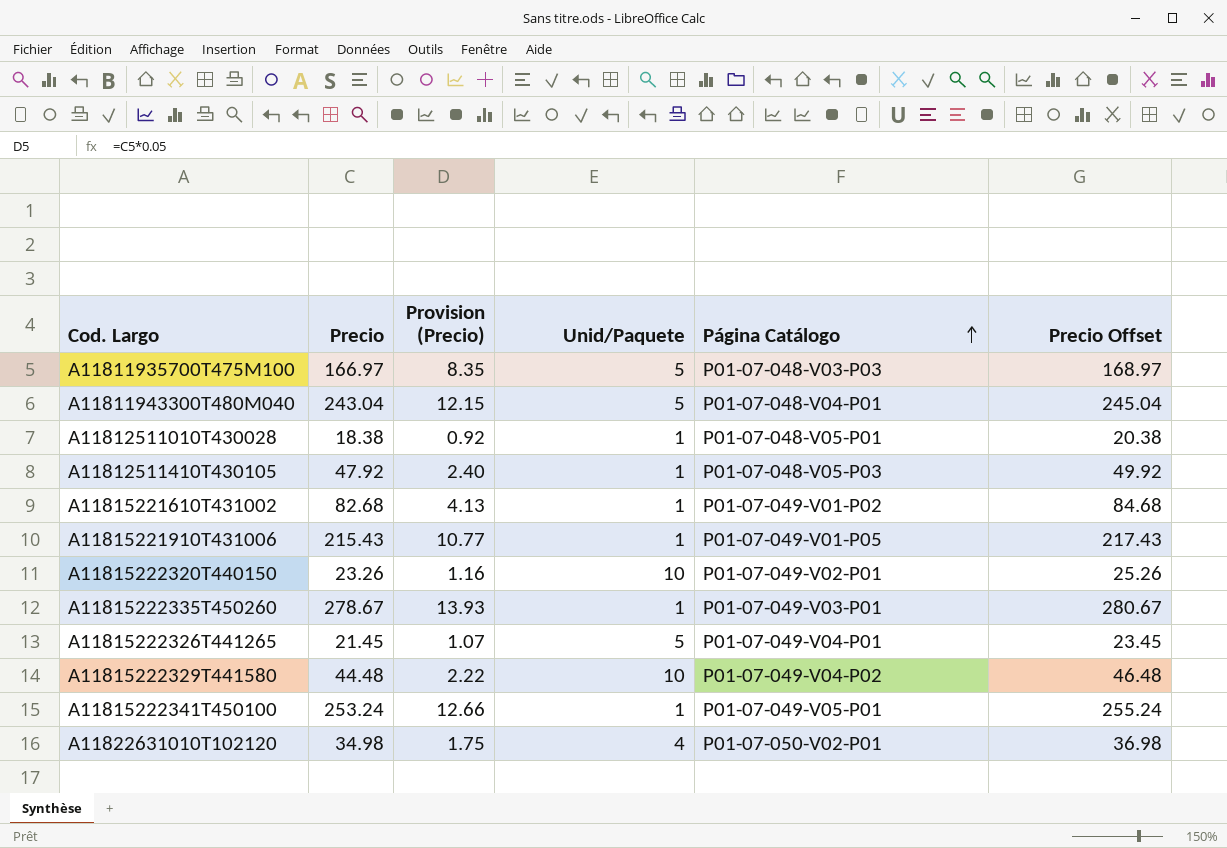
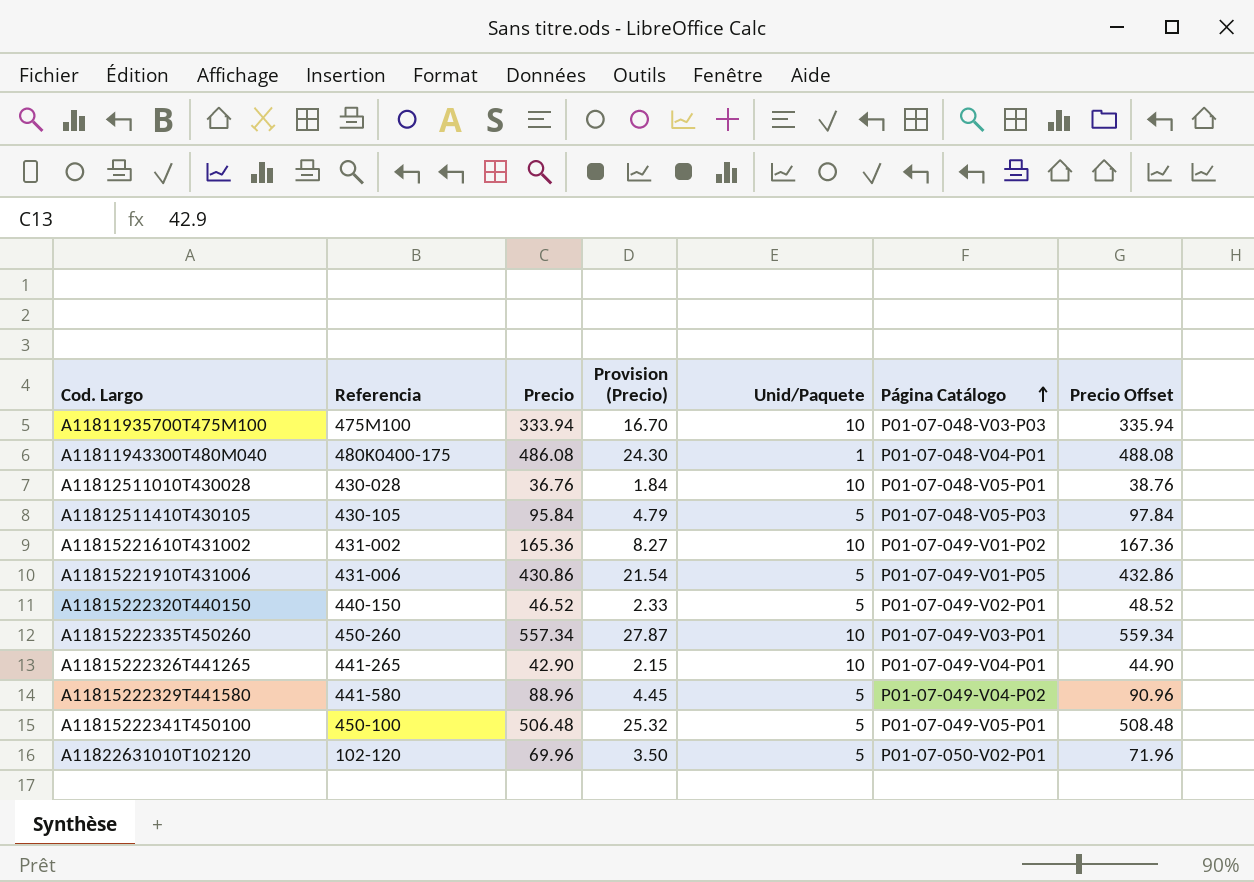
column Referencia | position: none -> 2
A11811935700T475M100 | Precio: 166.97 -> 333.94
A11811935700T475M100 | Provision (Precio): 8.35 -> 16.70
A11811935700T475M100 | Unid/Paquete: 5 -> 10
A11811935700T475M100 | Precio Offset: 168.97 -> 335.94
A11811943300T480M040 | Precio: 243.04 -> 486.08
A11811943300T480M040 | Provision (Precio): 12.15 -> 24.30
A11811943300T480M040 | Unid/Paquete: 5 -> 1
A11811943300T480M040 | Precio Offset: 245.04 -> 488.08
A11812511010T430028 | Precio: 18.38 -> 36.76
A11812511010T430028 | Provision (Precio): 0.92 -> 1.84
A11812511010T430028 | Unid/Paquete: 1 -> 10
A11812511010T430028 | Precio Offset: 20.38 -> 38.76
A11812511410T430105 | Precio: 47.92 -> 95.84
A11812511410T430105 | Provision (Precio): 2.40 -> 4.79
A11812511410T430105 | Unid/Paquete: 1 -> 5
A11812511410T430105 | Precio Offset: 49.92 -> 97.84
A11815221610T431002 | Precio: 82.68 -> 165.36
A11815221610T431002 | Provision (Precio): 4.13 -> 8.27
A11815221610T431002 | Unid/Paquete: 1 -> 10
A11815221610T431002 | Precio Offset: 84.68 -> 167.36
A11815221910T431006 | Precio: 215.43 -> 430.86
A11815221910T431006 | Provision (Precio): 10.77 -> 21.54
A11815221910T431006 | Unid/Paquete: 1 -> 5
A11815221910T431006 | Precio Offset: 217.43 -> 432.86
A11815222320T440150 | Precio: 23.26 -> 46.52
A11815222320T440150 | Provision (Precio): 1.16 -> 2.33
A11815222320T440150 | Unid/Paquete: 10 -> 5
A11815222320T440150 | Precio Offset: 25.26 -> 48.52
A11815222335T450260 | Precio: 278.67 -> 557.34
A11815222335T450260 | Provision (Precio): 13.93 -> 27.87
A11815222335T450260 | Unid/Paquete: 1 -> 10
A11815222335T450260 | Precio Offset: 280.67 -> 559.34
A11815222326T441265 | Precio: 21.45 -> 42.90
A11815222326T441265 | Provision (Precio): 1.07 -> 2.15
A11815222326T441265 | Unid/Paquete: 5 -> 10
A11815222326T441265 | Precio Offset: 23.45 -> 44.90
A11815222329T441580 | Precio: 44.48 -> 88.96
A11815222329T441580 | Provision (Precio): 2.22 -> 4.45
A11815222329T441580 | Unid/Paquete: 10 -> 5
A11815222329T441580 | Precio Offset: 46.48 -> 90.96
A11815222341T450100 | Precio: 253.24 -> 506.48
A11815222341T450100 | Provision (Precio): 12.66 -> 25.32
A11815222341T450100 | Unid/Paquete: 1 -> 5
A11815222341T450100 | Precio Offset: 255.24 -> 508.48
A11822631010T102120 | Precio: 34.98 -> 69.96
A11822631010T102120 | Provision (Precio): 1.75 -> 3.50
A11822631010T102120 | Unid/Paquete: 4 -> 5
A11822631010T102120 | Precio Offset: 36.98 -> 71.96

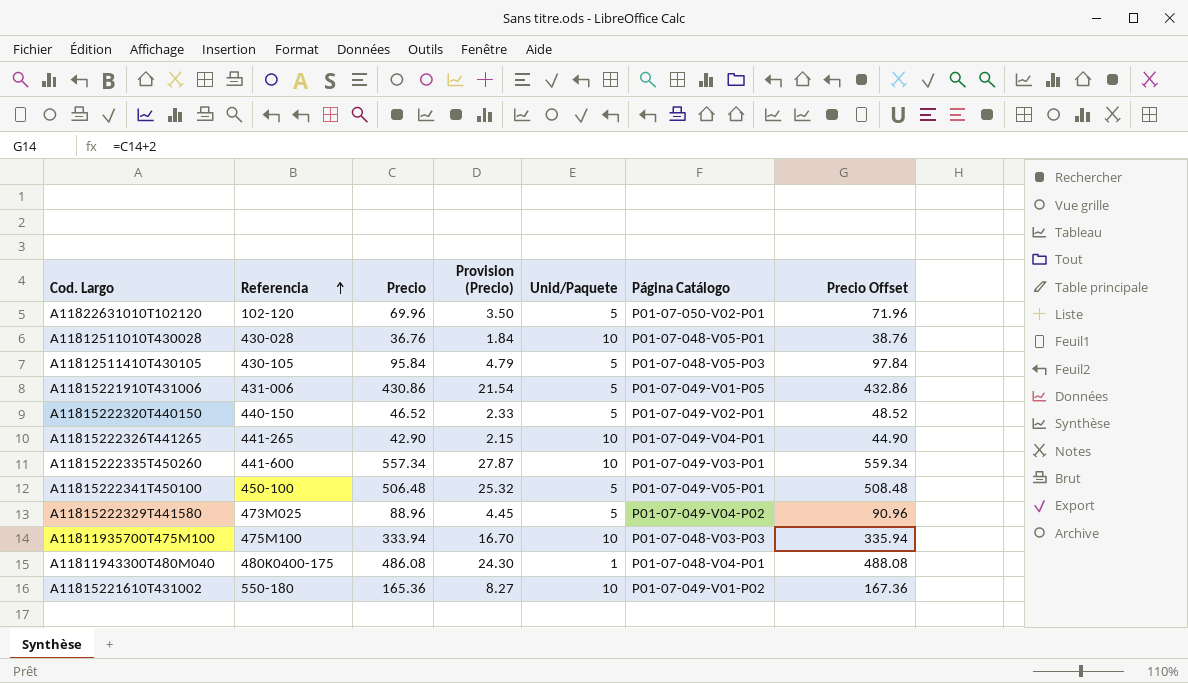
row order: Página Catálogo ascending -> Referencia ascending
A11815222335T450260 | Referencia: 450-260 -> 441-600
A11815222329T441580 | Referencia: 441-580 -> 473M025
A11815221610T431002 | Referencia: 431-002 -> 550-180

